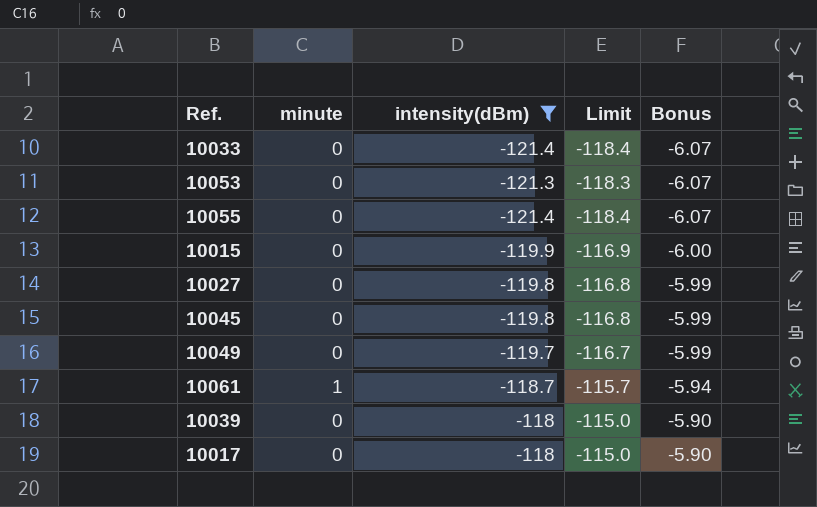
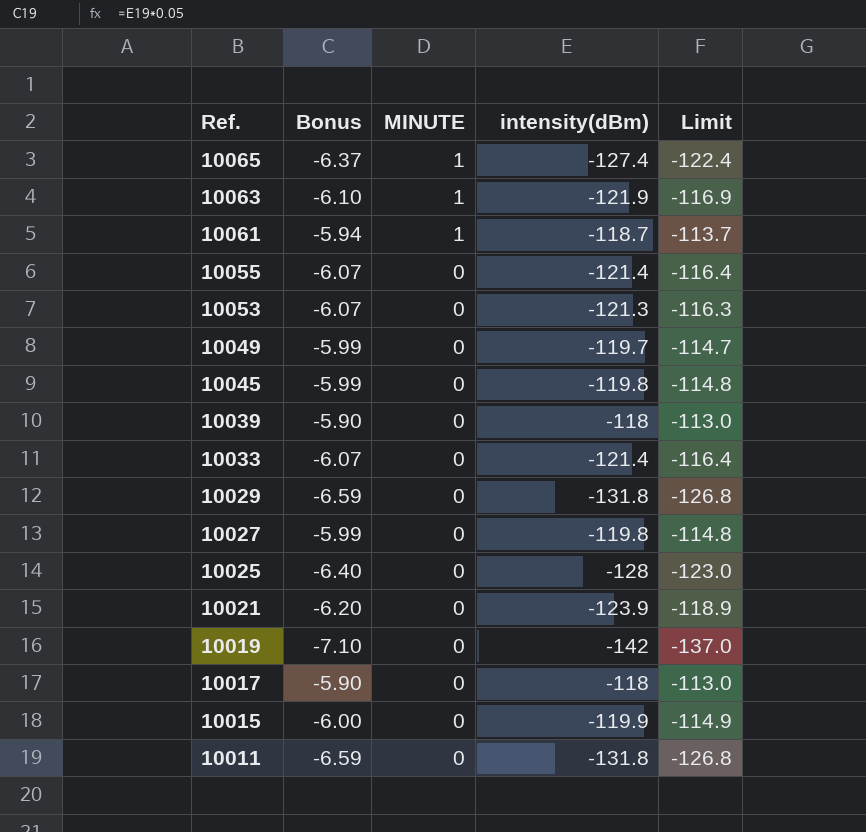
filter: intensity(dBm) >= -121.4 -> none
row order: Bonus ascending -> Ref. descending
column Bonus | position: 5 -> 2
column name: minute -> MINUTE
column Limit | formula: [intensity(dBm)] + 3 -> [intensity(dBm)] + 5

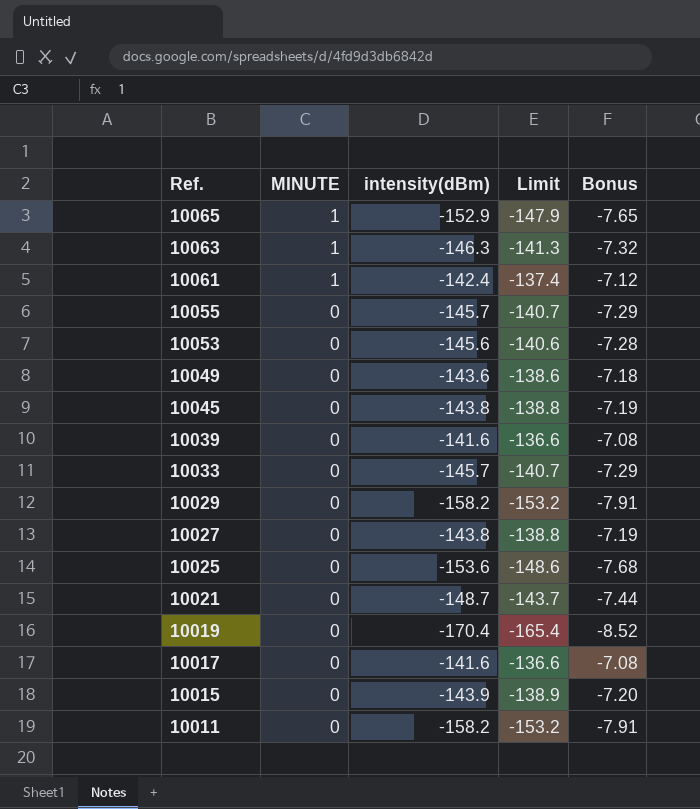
column Bonus | position: 2 -> 5
10065 | intensity(dBm): -127.4 -> -152.9
10065 | Limit: -122.4 -> -147.9
10065 | Bonus: -6.37 -> -7.65
10063 | intensity(dBm): -121.9 -> -146.3
10063 | Limit: -116.9 -> -141.3
10063 | Bonus: -6.10 -> -7.32
10061 | intensity(dBm): -118.7 -> -142.4
10061 | Limit: -113.7 -> -137.4
10061 | Bonus: -5.94 -> -7.12
10055 | intensity(dBm): -121.4 -> -145.7
10055 | Limit: -116.4 -> -140.7
10055 | Bonus: -6.07 -> -7.29
10053 | intensity(dBm): -121.3 -> -145.6
10053 | Limit: -116.3 -> -140.6
10053 | Bonus: -6.07 -> -7.28
10049 | intensity(dBm): -119.7 -> -143.6
10049 | Limit: -114.7 -> -138.6
10049 | Bonus: -5.99 -> -7.18
10045 | intensity(dBm): -119.8 -> -143.8
10045 | Limit: -114.8 -> -138.8
10045 | Bonus: -5.99 -> -7.19
10039 | intensity(dBm): -118 -> -141.6
10039 | Limit: -113.0 -> -136.6
10039 | Bonus: -5.90 -> -7.08
10033 | intensity(dBm): -121.4 -> -145.7
10033 | Limit: -116.4 -> -140.7
10033 | Bonus: -6.07 -> -7.29
10029 | intensity(dBm): -131.8 -> -158.2
10029 | Limit: -126.8 -> -153.2
10029 | Bonus: -6.59 -> -7.91
10027 | intensity(dBm): -119.8 -> -143.8
10027 | Limit: -114.8 -> -138.8
10027 | Bonus: -5.99 -> -7.19
10025 | intensity(dBm): -128 -> -153.6
10025 | Limit: -123.0 -> -148.6
10025 | Bonus: -6.40 -> -7.68
10021 | intensity(dBm): -123.9 -> -148.7
10021 | Limit: -118.9 -> -143.7
10021 | Bonus: -6.20 -> -7.44
10019 | intensity(dBm): -142 -> -170.4
10019 | Limit: -137.0 -> -165.4
10019 | Bonus: -7.10 -> -8.52
10017 | intensity(dBm): -118 -> -141.6
10017 | Limit: -113.0 -> -136.6
10017 | Bonus: -5.90 -> -7.08
10015 | intensity(dBm): -119.9 -> -143.9
10015 | Limit: -114.9 -> -138.9
10015 | Bonus: -6.00 -> -7.20
10011 | intensity(dBm): -131.8 -> -158.2
10011 | Limit: -126.8 -> -153.2
10011 | Bonus: -6.59 -> -7.91

